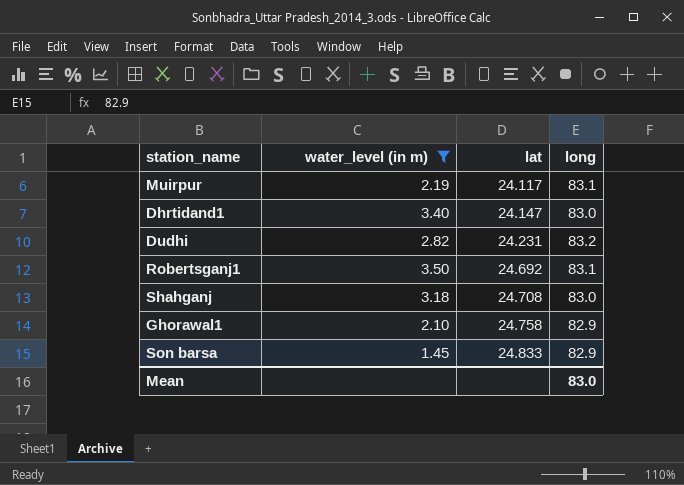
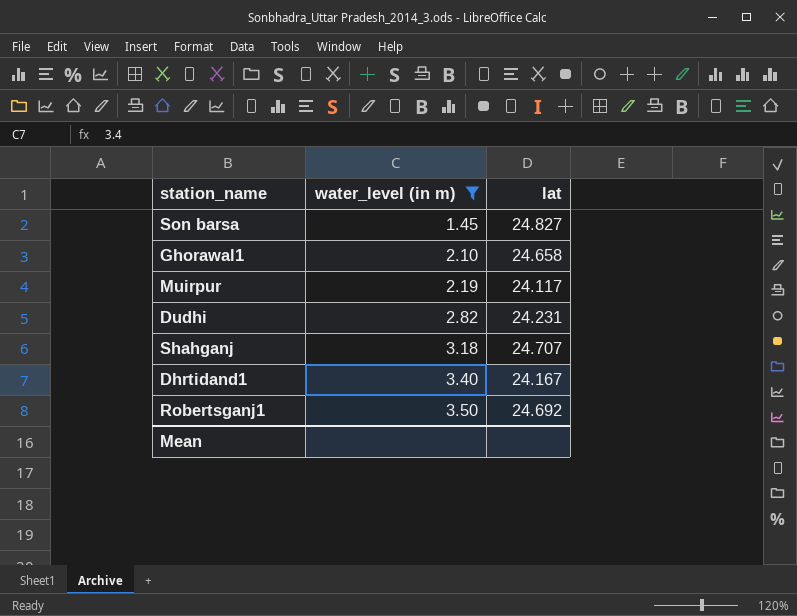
row order: lat ascending -> water_level (in m) ascending
column long | position: 4 -> none
Son barsa | lat: 24.833 -> 24.827
Ghorawal1 | lat: 24.758 -> 24.658
Shahganj | lat: 24.708 -> 24.707
Dhrtidand1 | lat: 24.147 -> 24.167

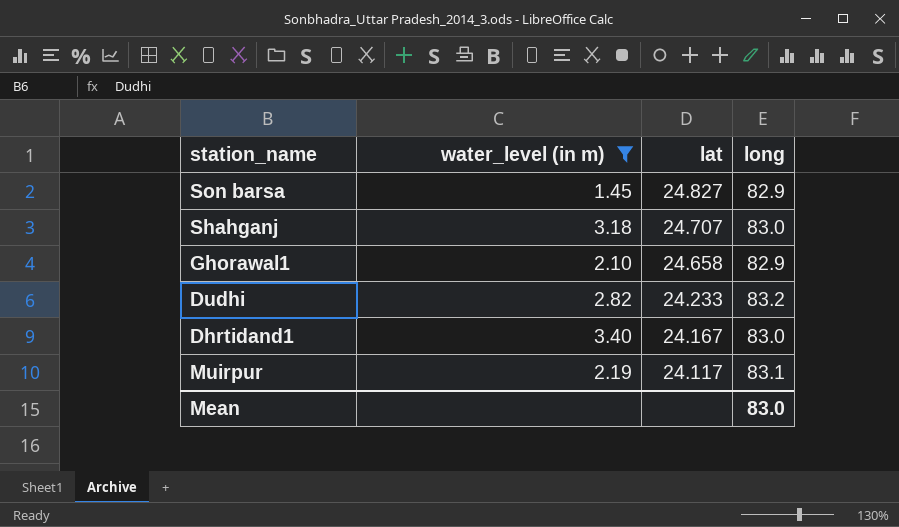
row order: water_level (in m) ascending -> lat descending
column long | position: none -> 4
row Robertsganj1: 3.50 | 24.692 -> none
Dudhi | lat: 24.231 -> 24.233

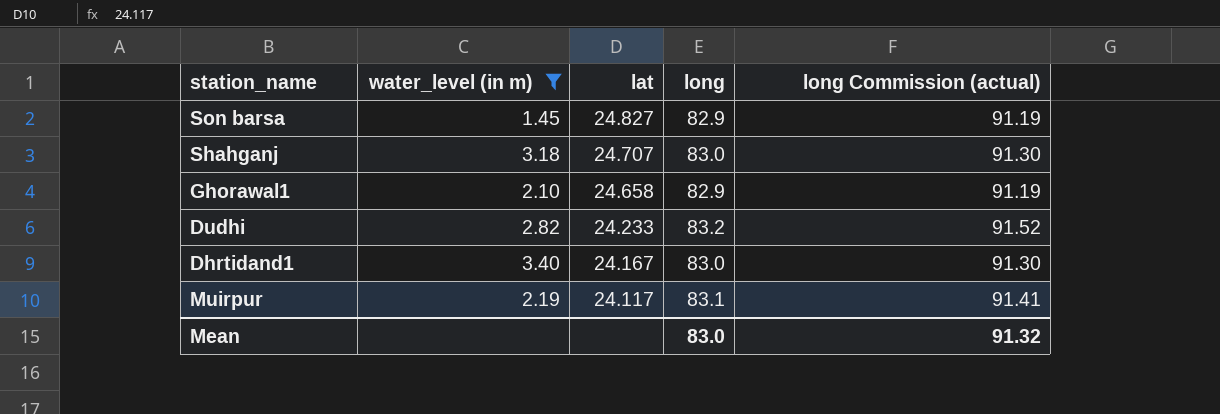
column long Commission (actual) | formula: none -> [long] * 1.1

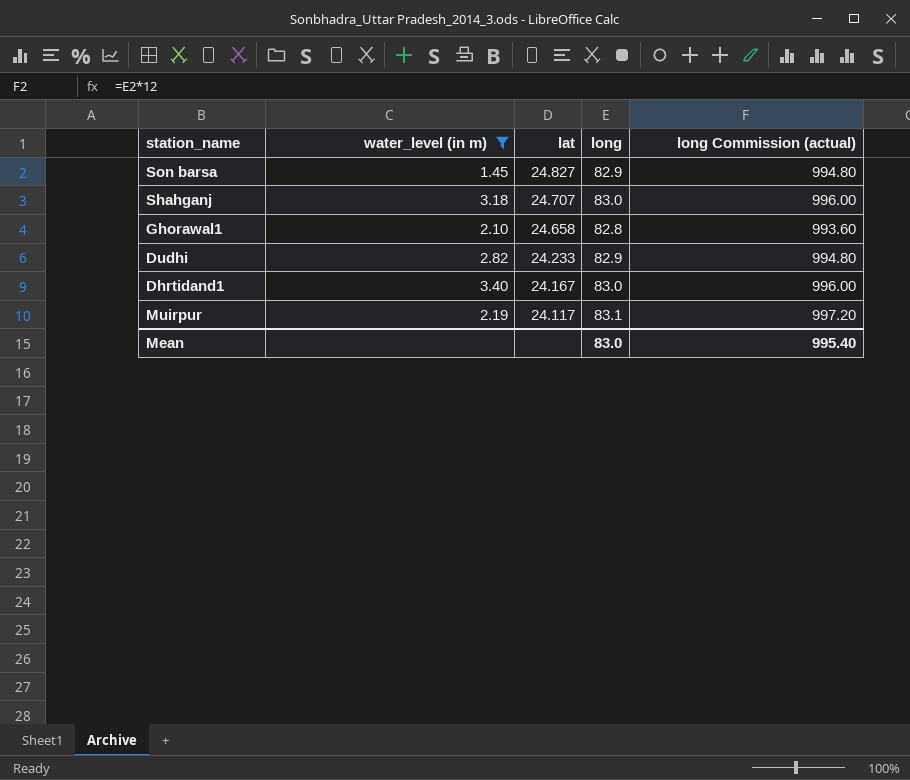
column long Commission (actual) | formula: [long] * 1.1 -> [long] * 12
Ghorawal1 | long: 82.9 -> 82.8
Dudhi | long: 83.2 -> 82.9
Mean | long Commission (actual): 91.32 -> 995.40

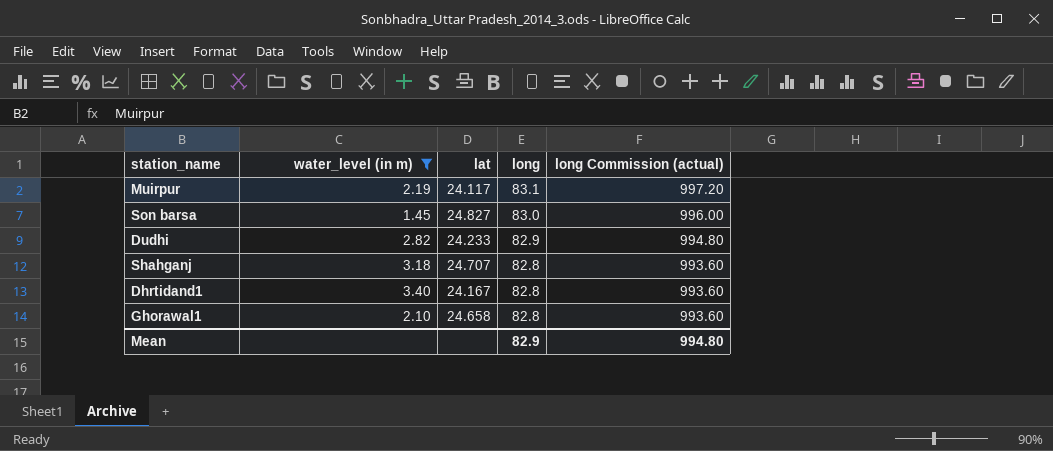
row order: lat descending -> long descending
Son barsa | long: 82.9 -> 83.0
Son barsa | long Commission (actual): 994.80 -> 996.00
Shahganj | long: 83.0 -> 82.8
Shahganj | long Commission (actual): 996.00 -> 993.60
Dhrtidand1 | long: 83.0 -> 82.8
Dhrtidand1 | long Commission (actual): 996.00 -> 993.60
Mean | long: 83.0 -> 82.9
Mean | long Commission (actual): 995.40 -> 994.80

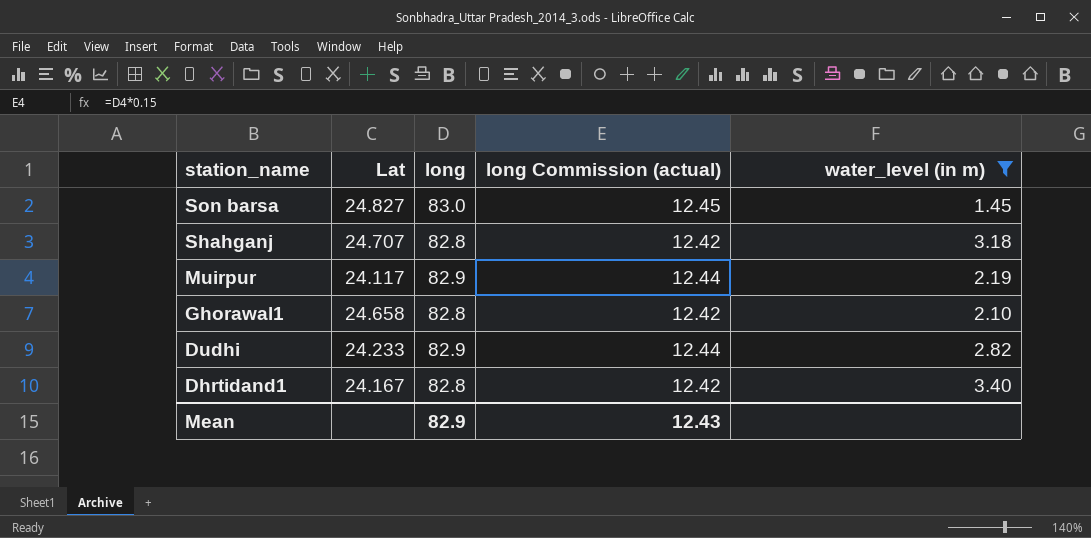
row order: long descending -> station_name descending
column name: lat -> Lat
column long Commission (actual) | formula: [long] * 12 -> [long] * 0.15
column water_level (in m) | position: 2 -> 5
Muirpur | long: 83.1 -> 82.9
Mean | long Commission (actual): 994.80 -> 12.43

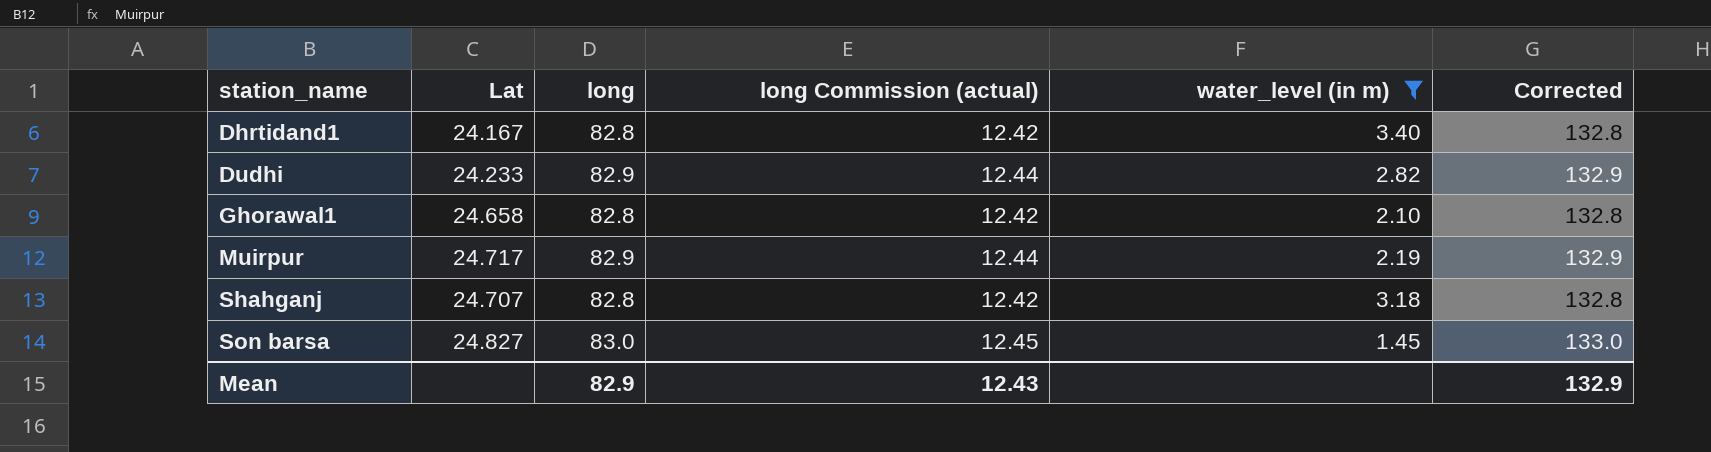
row order: station_name descending -> station_name ascending
column Corrected | formula: none -> [long] + 50
Muirpur | Lat: 24.117 -> 24.717

